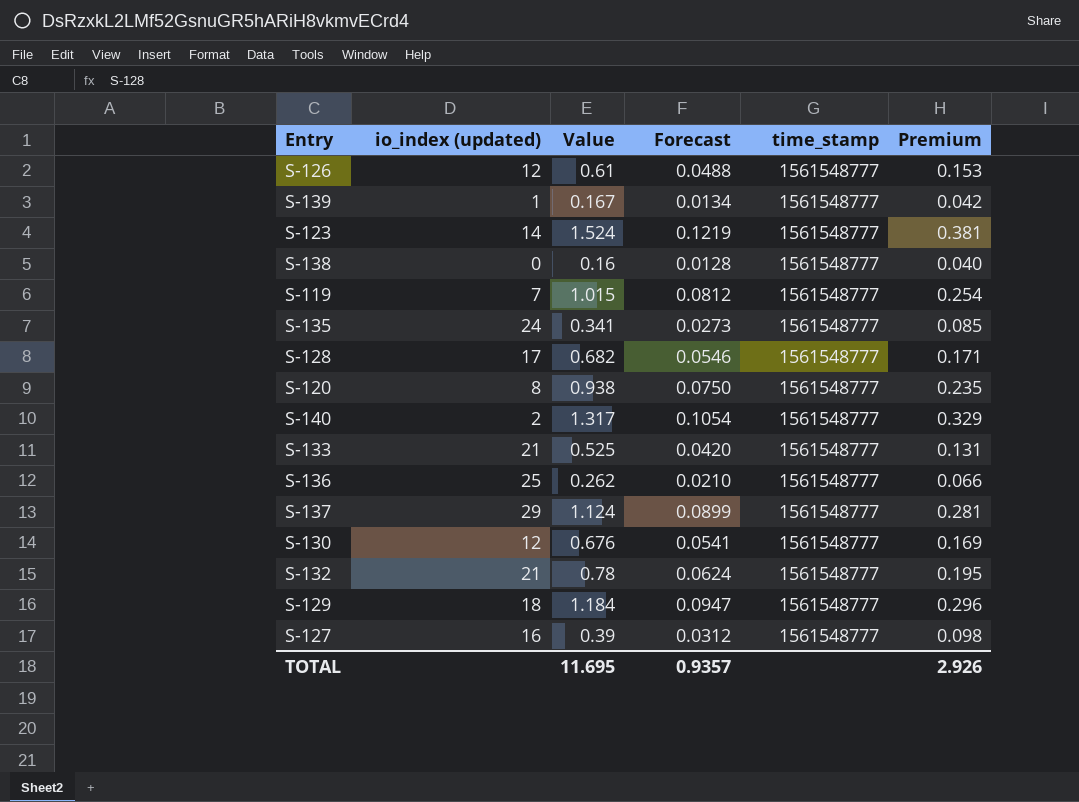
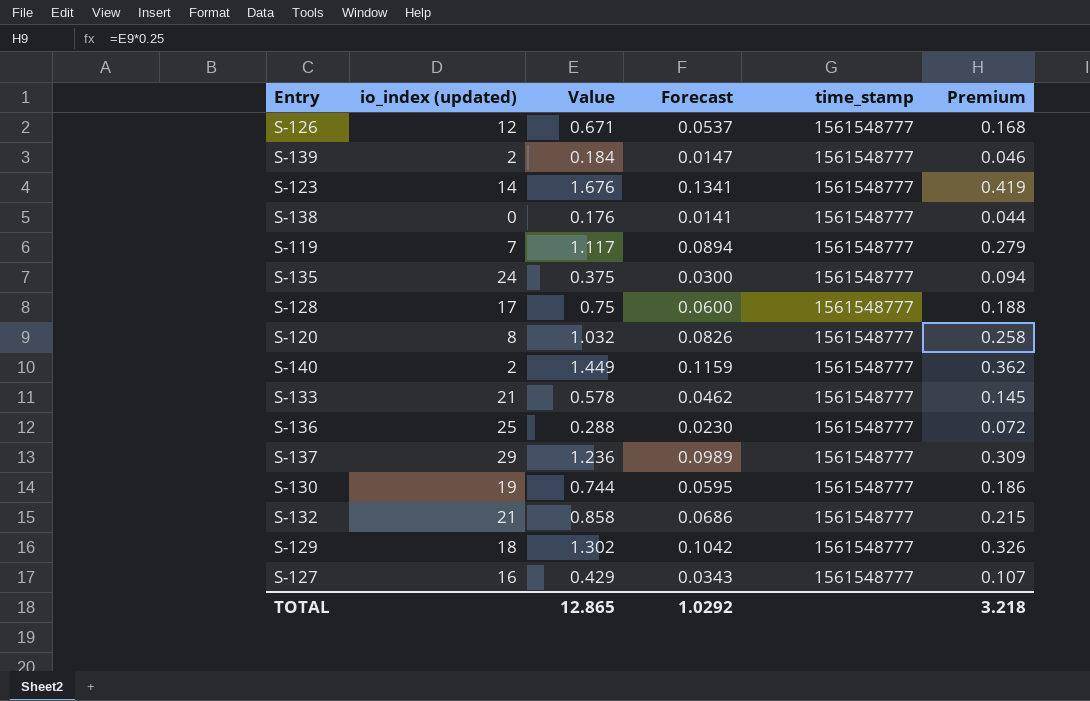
S-126 | Value: 0.61 -> 0.671
S-126 | Forecast: 0.0488 -> 0.0537
S-126 | Premium: 0.153 -> 0.168
S-139 | io_index (updated): 1 -> 2
S-139 | Value: 0.167 -> 0.184
S-139 | Forecast: 0.0134 -> 0.0147
S-139 | Premium: 0.042 -> 0.046
S-123 | Value: 1.524 -> 1.676
S-123 | Forecast: 0.1219 -> 0.1341
S-123 | Premium: 0.381 -> 0.419
S-138 | Value: 0.16 -> 0.176
S-138 | Forecast: 0.0128 -> 0.0141
S-138 | Premium: 0.040 -> 0.044
S-119 | Value: 1.015 -> 1.117
S-119 | Forecast: 0.0812 -> 0.0894
S-119 | Premium: 0.254 -> 0.279
S-135 | Value: 0.341 -> 0.375
S-135 | Forecast: 0.0273 -> 0.0300
S-135 | Premium: 0.085 -> 0.094
S-128 | Value: 0.682 -> 0.75
S-128 | Forecast: 0.0546 -> 0.0600
S-128 | Premium: 0.171 -> 0.188
S-120 | Value: 0.938 -> 1.032
S-120 | Forecast: 0.0750 -> 0.0826
S-120 | Premium: 0.235 -> 0.258
S-140 | Value: 1.317 -> 1.449
S-140 | Forecast: 0.1054 -> 0.1159
S-140 | Premium: 0.329 -> 0.362
S-133 | Value: 0.525 -> 0.578
S-133 | Forecast: 0.0420 -> 0.0462
S-133 | Premium: 0.131 -> 0.145
S-136 | Value: 0.262 -> 0.288
S-136 | Forecast: 0.0210 -> 0.0230
S-136 | Premium: 0.066 -> 0.072
S-137 | Value: 1.124 -> 1.236
S-137 | Forecast: 0.0899 -> 0.0989
S-137 | Premium: 0.281 -> 0.309
S-130 | io_index (updated): 12 -> 19
S-130 | Value: 0.676 -> 0.744
S-130 | Forecast: 0.0541 -> 0.0595
S-130 | Premium: 0.169 -> 0.186
S-132 | Value: 0.78 -> 0.858
S-132 | Forecast: 0.0624 -> 0.0686
S-132 | Premium: 0.195 -> 0.215
S-129 | Value: 1.184 -> 1.302
S-129 | Forecast: 0.0947 -> 0.1042
S-129 | Premium: 0.296 -> 0.326
S-127 | Value: 0.39 -> 0.429
S-127 | Forecast: 0.0312 -> 0.0343
S-127 | Premium: 0.098 -> 0.107
TOTAL | Value: 11.695 -> 12.865
TOTAL | Forecast: 0.9357 -> 1.0292
TOTAL | Premium: 2.926 -> 3.218

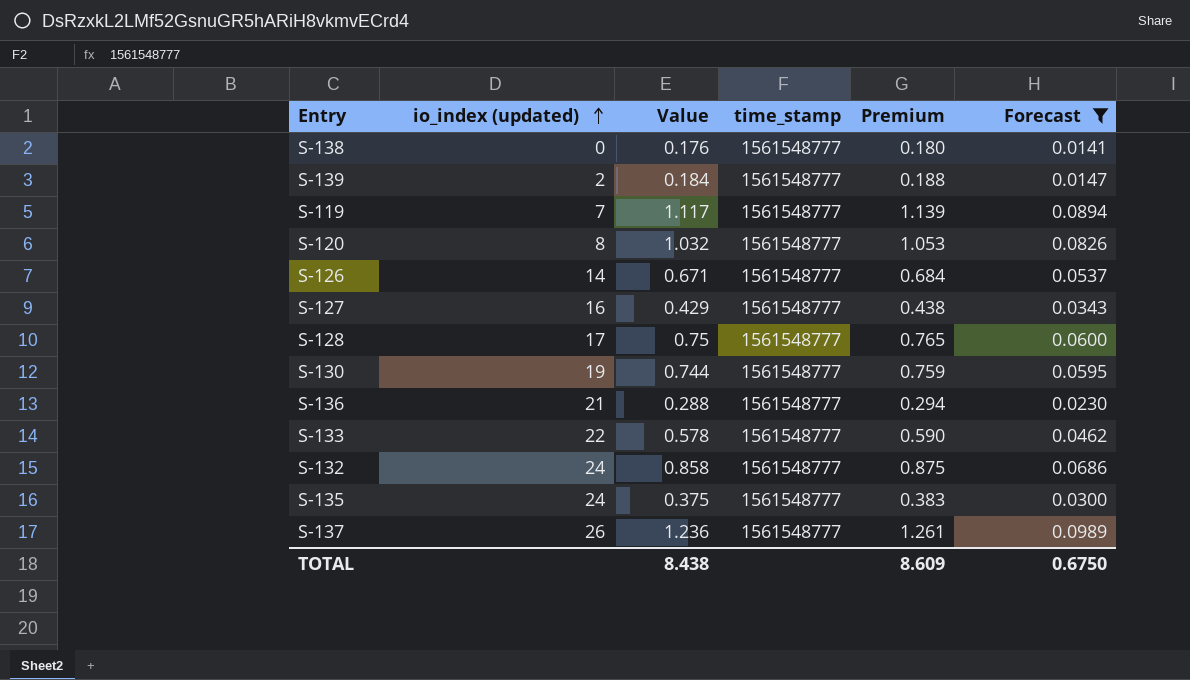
filter: none -> Forecast <= 0.0989
row order: none -> io_index (updated) ascending
column Premium | formula: [Value] * 0.25 -> [Value] * 1.02
column Forecast | position: 4 -> 6
S-126 | io_index (updated): 12 -> 14
S-136 | io_index (updated): 25 -> 21
S-133 | io_index (updated): 21 -> 22
S-132 | io_index (updated): 21 -> 24
S-137 | io_index (updated): 29 -> 26
TOTAL | Value: 12.865 -> 8.438
TOTAL | Premium: 3.218 -> 8.609
TOTAL | Forecast: 1.0292 -> 0.6750

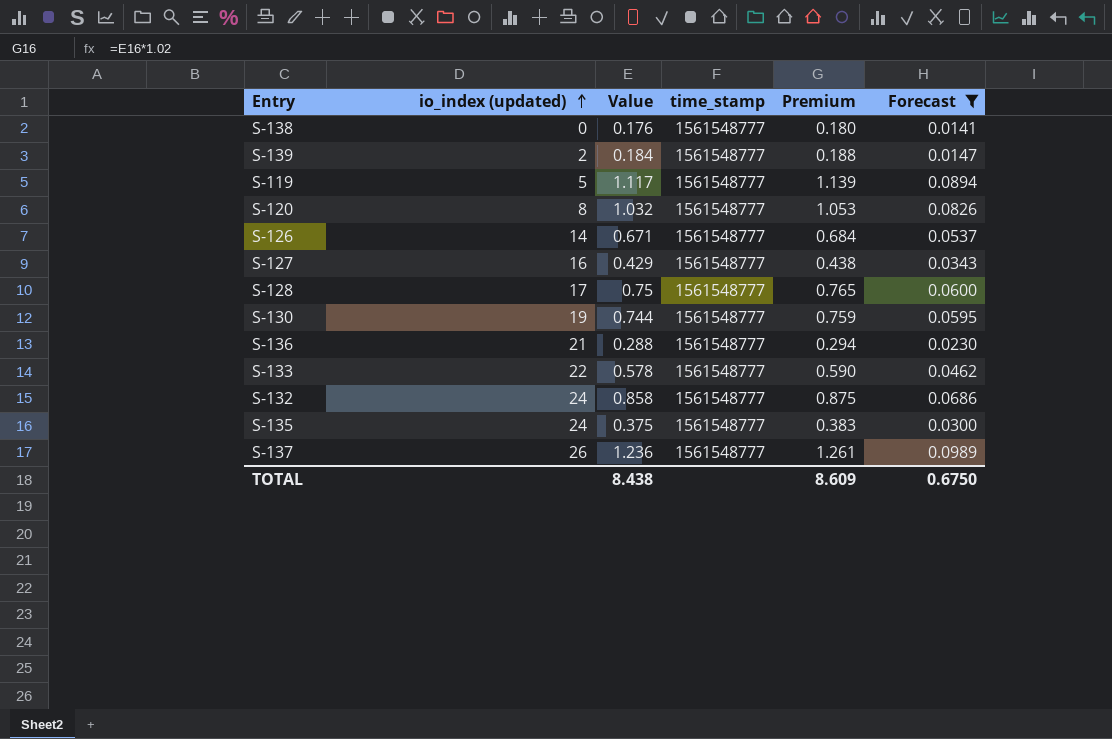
S-119 | io_index (updated): 7 -> 5

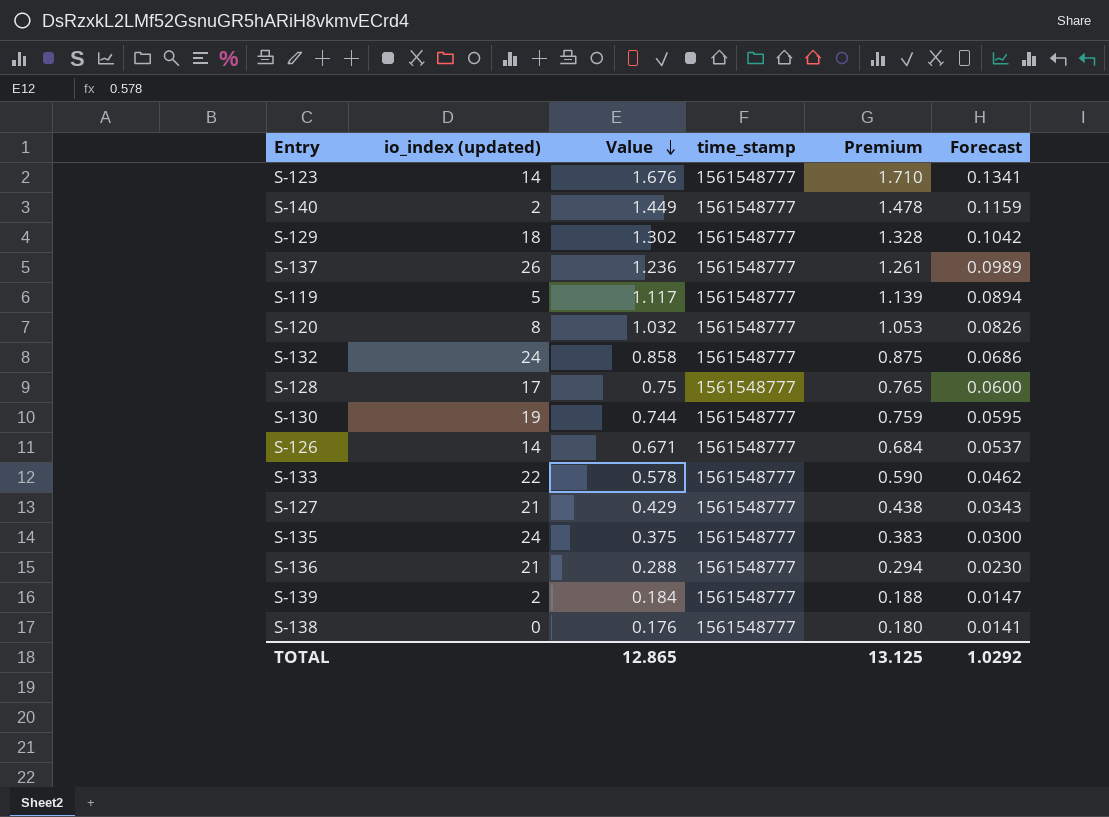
filter: Forecast <= 0.0989 -> none
row order: io_index (updated) ascending -> Value descending
S-127 | io_index (updated): 16 -> 21
TOTAL | Value: 8.438 -> 12.865
TOTAL | Premium: 8.609 -> 13.125
TOTAL | Forecast: 0.6750 -> 1.0292

